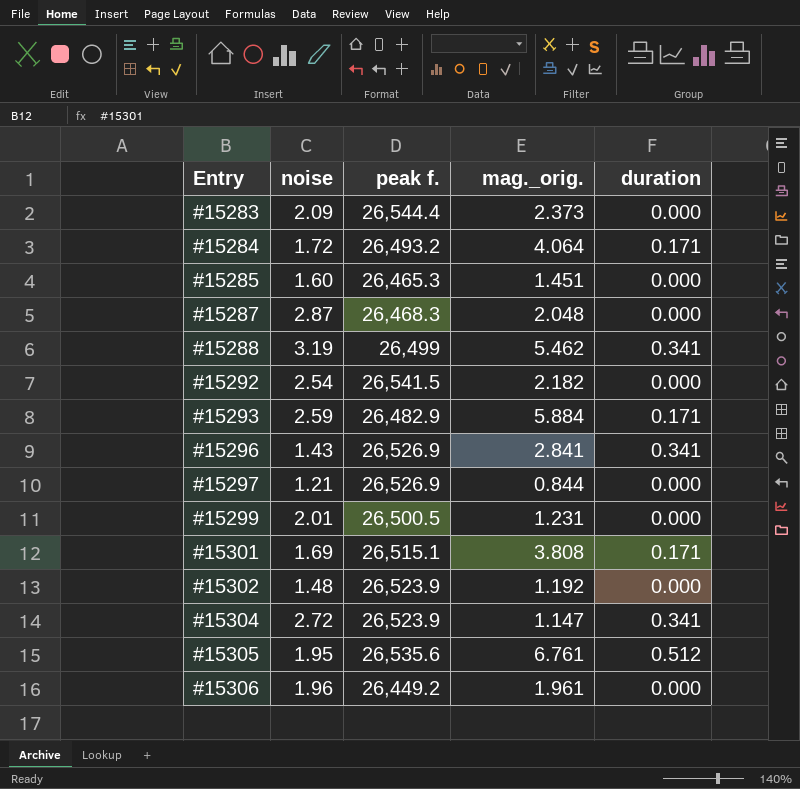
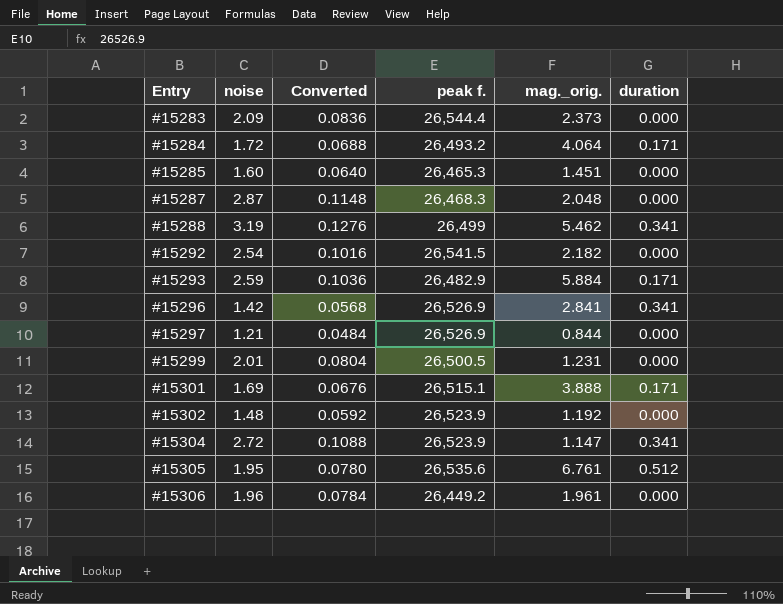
column Converted | formula: none -> [noise] * 0.04
#15296 | noise: 1.43 -> 1.42
#15301 | mag._orig.: 3.808 -> 3.888

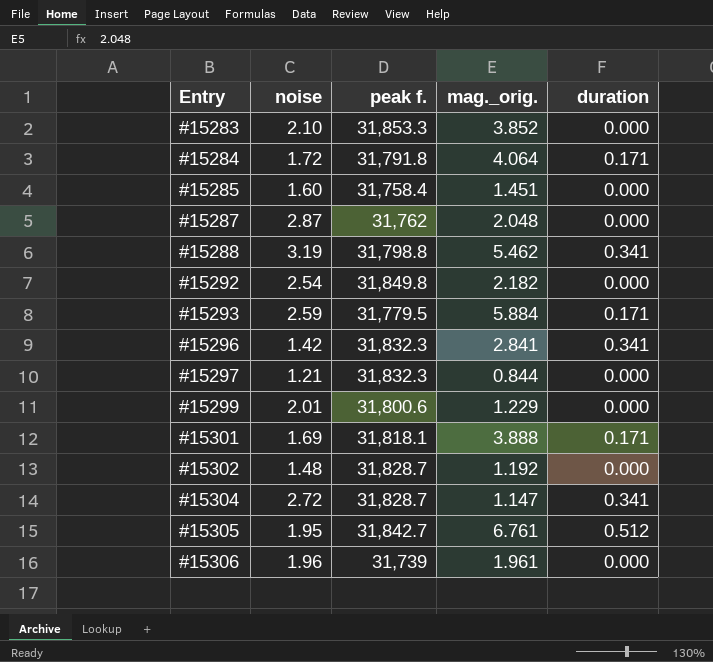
column Converted | formula: [noise] * 0.04 -> none
#15283 | noise: 2.09 -> 2.10
#15283 | peak f.: 26,544.4 -> 31,853.3
#15283 | mag._orig.: 2.373 -> 3.852
#15284 | peak f.: 26,493.2 -> 31,791.8
#15285 | peak f.: 26,465.3 -> 31,758.4
#15287 | peak f.: 26,468.3 -> 31,762
#15288 | peak f.: 26,499 -> 31,798.8
#15292 | peak f.: 26,541.5 -> 31,849.8
#15293 | peak f.: 26,482.9 -> 31,779.5
#15296 | peak f.: 26,526.9 -> 31,832.3
#15297 | peak f.: 26,526.9 -> 31,832.3
#15299 | peak f.: 26,500.5 -> 31,800.6
#15299 | mag._orig.: 1.231 -> 1.229
#15301 | peak f.: 26,515.1 -> 31,818.1
#15302 | peak f.: 26,523.9 -> 31,828.7
#15304 | peak f.: 26,523.9 -> 31,828.7
#15305 | peak f.: 26,535.6 -> 31,842.7
#15306 | peak f.: 26,449.2 -> 31,739

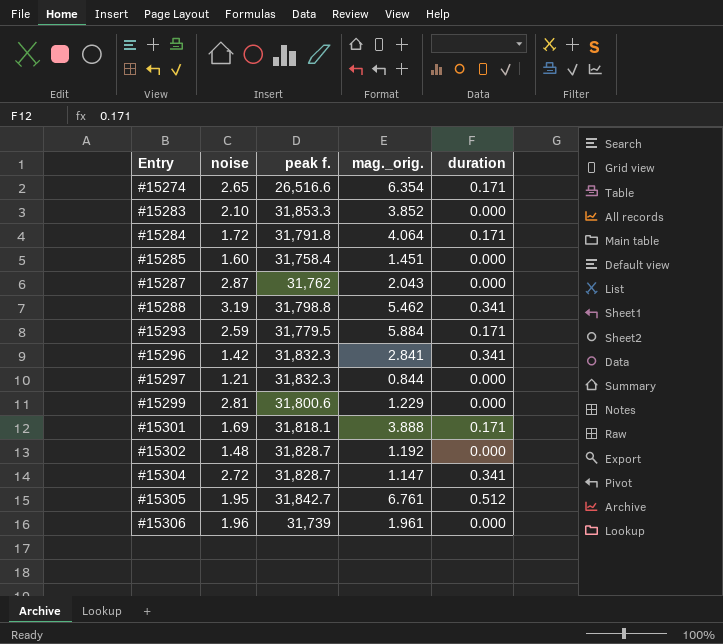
row #15292: 2.54 | 31,849.8 | 2.182 | 0.000 -> none
row #15274: none -> 2.65 | 26,516.6 | 6.354 | 0.171
#15287 | mag._orig.: 2.048 -> 2.043
#15299 | noise: 2.01 -> 2.81

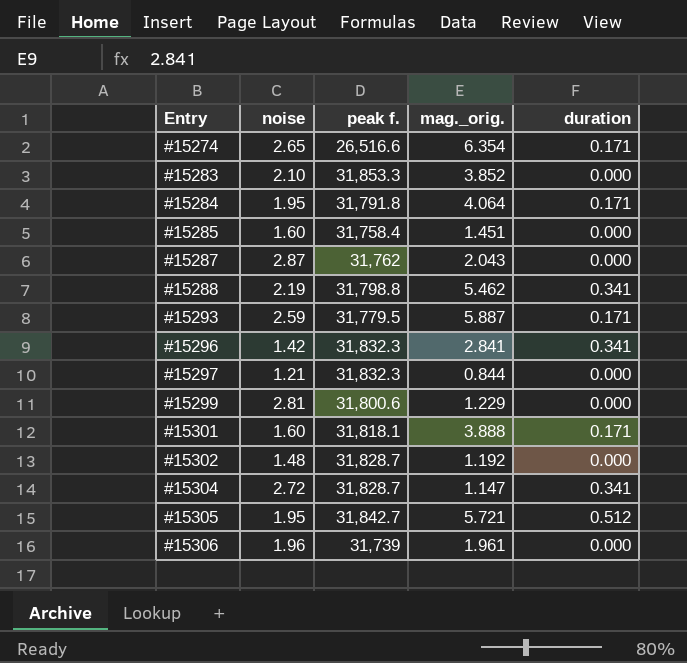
#15284 | noise: 1.72 -> 1.95
#15288 | noise: 3.19 -> 2.19
#15293 | mag._orig.: 5.884 -> 5.887
#15301 | noise: 1.69 -> 1.60
#15305 | mag._orig.: 6.761 -> 5.721

